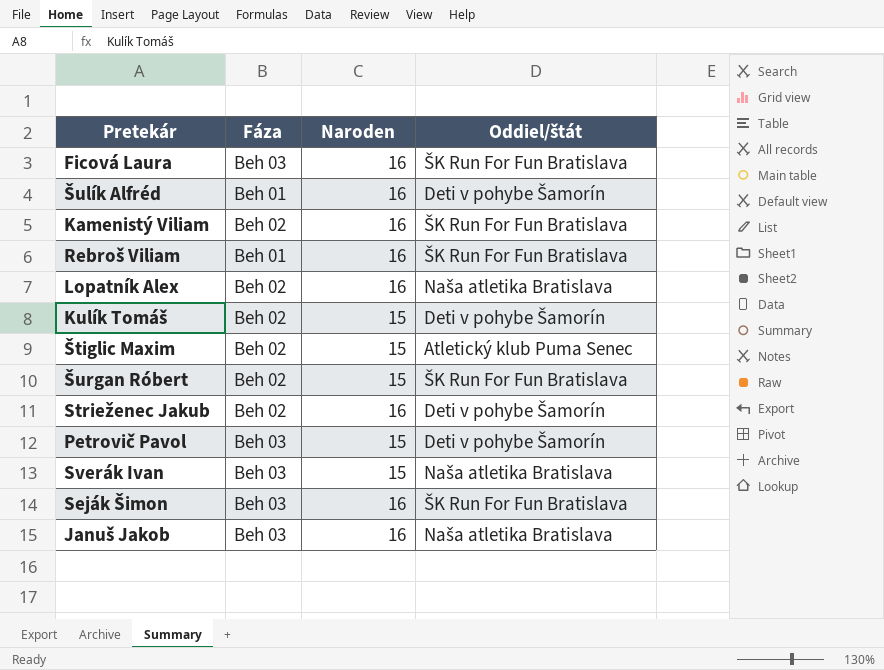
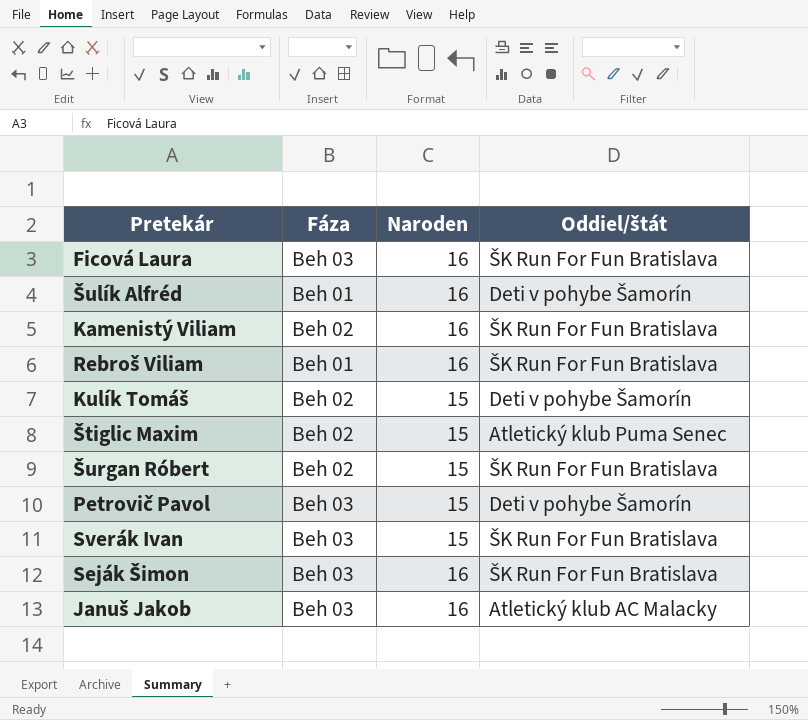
row Lopatník Alex: Beh 02 | 16 | Naša atletika Bratislava -> none
row Strieženec Jakub: Beh 02 | 16 | Deti v pohybe Šamorín -> none
Sverák Ivan | Oddiel/štát: Naša atletika Bratislava -> ŠK Run For Fun Bratislava
Januš Jakob | Oddiel/štát: Naša atletika Bratislava -> Atletický klub AC Malacky

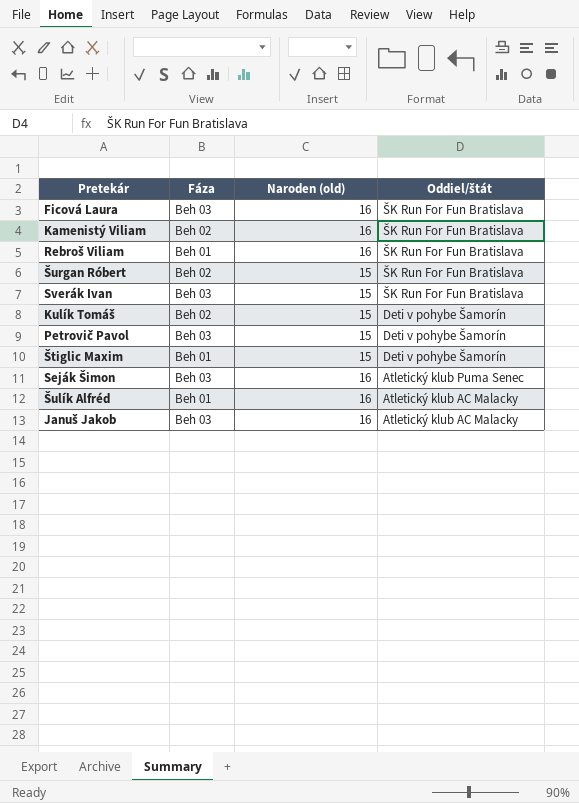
row order: none -> Oddiel/štát descending
column name: Naroden -> Naroden (old)
Štiglic Maxim | Fáza: Beh 02 -> Beh 01
Štiglic Maxim | Oddiel/štát: Atletický klub Puma Senec -> Deti v pohybe Šamorín
Seják Šimon | Oddiel/štát: ŠK Run For Fun Bratislava -> Atletický klub Puma Senec
Šulík Alfréd | Oddiel/štát: Deti v pohybe Šamorín -> Atletický klub AC Malacky

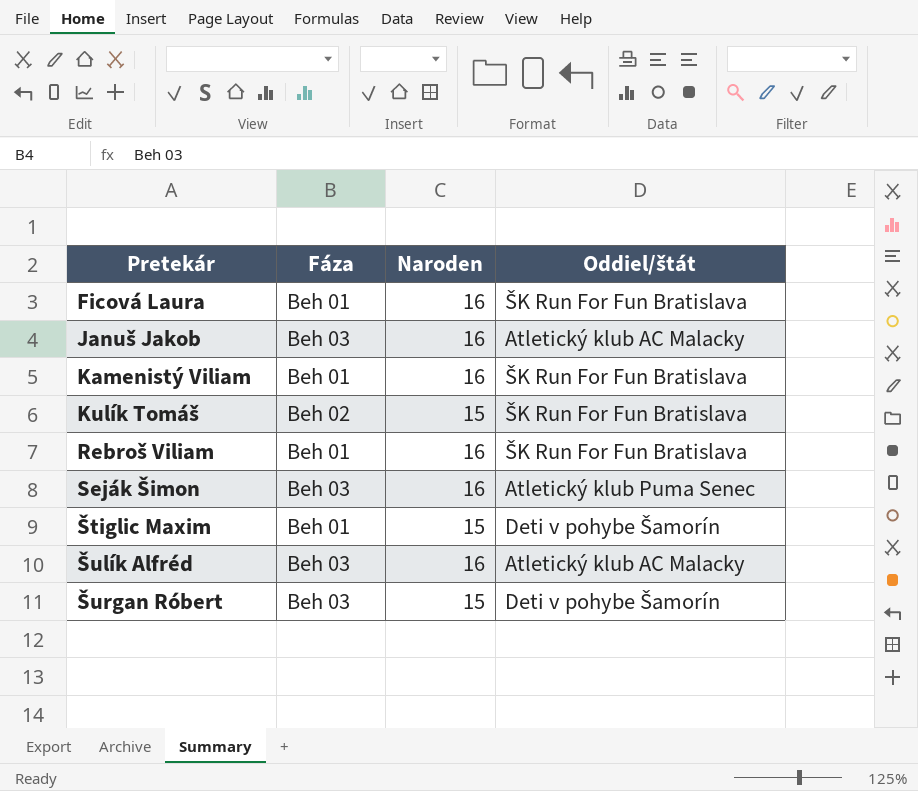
row order: Oddiel/štát descending -> Pretekár ascending
column name: Naroden (old) -> Naroden
row Sverák Ivan: Beh 03 | 15 | ŠK Run For Fun Bratislava -> none
row Petrovič Pavol: Beh 03 | 15 | Deti v pohybe Šamorín -> none
Ficová Laura | Fáza: Beh 03 -> Beh 01
Kamenistý Viliam | Fáza: Beh 02 -> Beh 01
Kulík Tomáš | Oddiel/štát: Deti v pohybe Šamorín -> ŠK Run For Fun Bratislava
Šulík Alfréd | Fáza: Beh 01 -> Beh 03
Šurgan Róbert | Fáza: Beh 02 -> Beh 03
Šurgan Róbert | Oddiel/štát: ŠK Run For Fun Bratislava -> Deti v pohybe Šamorín

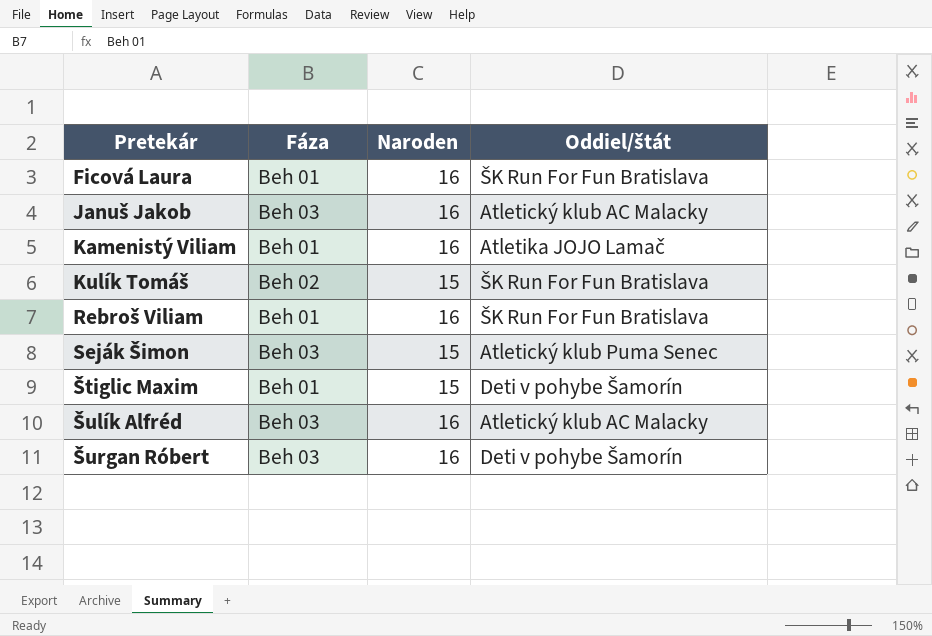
Kamenistý Viliam | Oddiel/štát: ŠK Run For Fun Bratislava -> Atletika JOJO Lamač
Seják Šimon | Naroden: 16 -> 15
Šurgan Róbert | Naroden: 15 -> 16

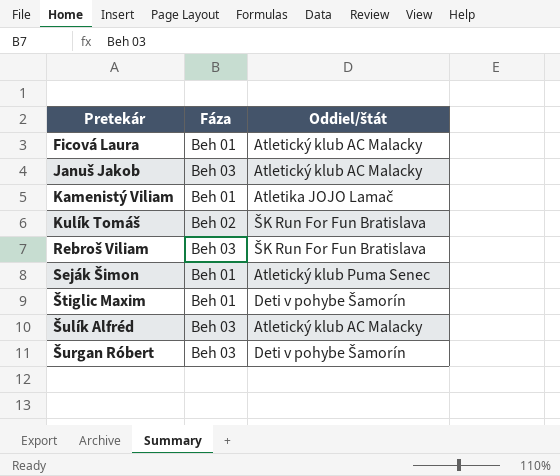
column Naroden | position: 3 -> none
Ficová Laura | Oddiel/štát: ŠK Run For Fun Bratislava -> Atletický klub AC Malacky
Rebroš Viliam | Fáza: Beh 01 -> Beh 03
Seják Šimon | Fáza: Beh 03 -> Beh 01

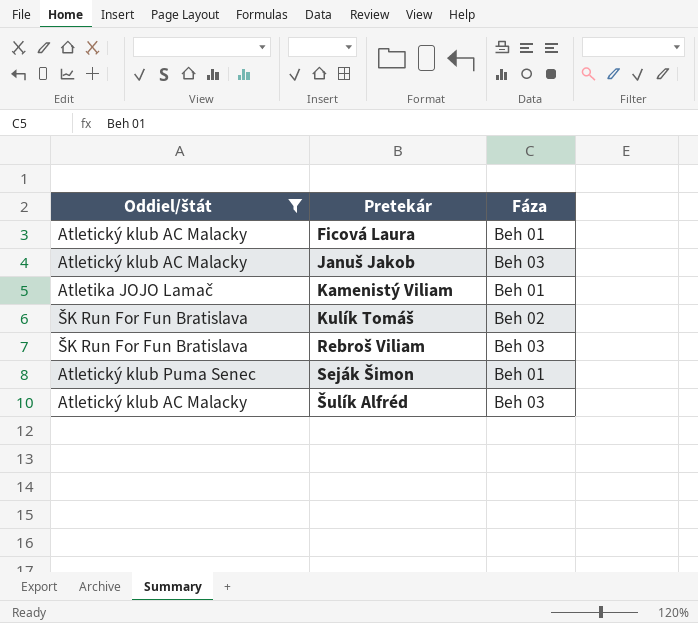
filter: none -> Oddiel/štát != Deti v pohybe Šamorín
column Oddiel/štát | position: 3 -> 1

